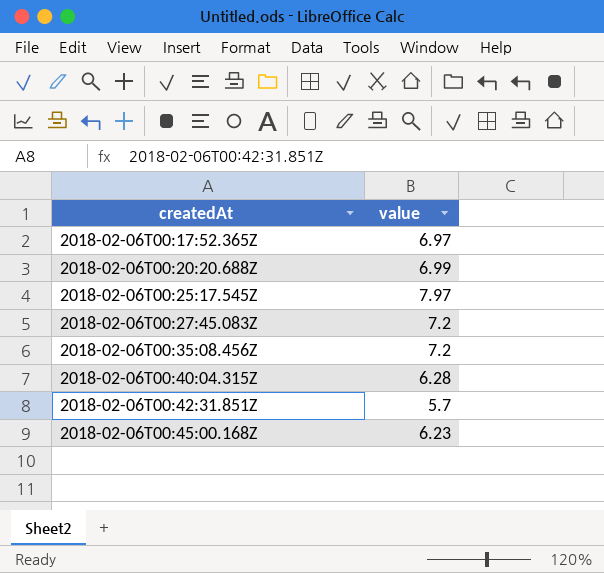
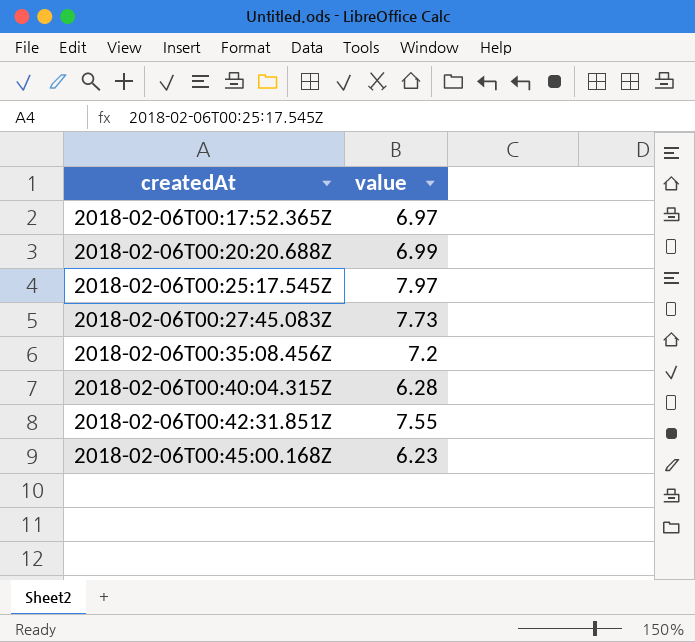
2018-02-06T00:27:45.083Z | value: 7.2 -> 7.73
2018-02-06T00:42:31.851Z | value: 5.7 -> 7.55

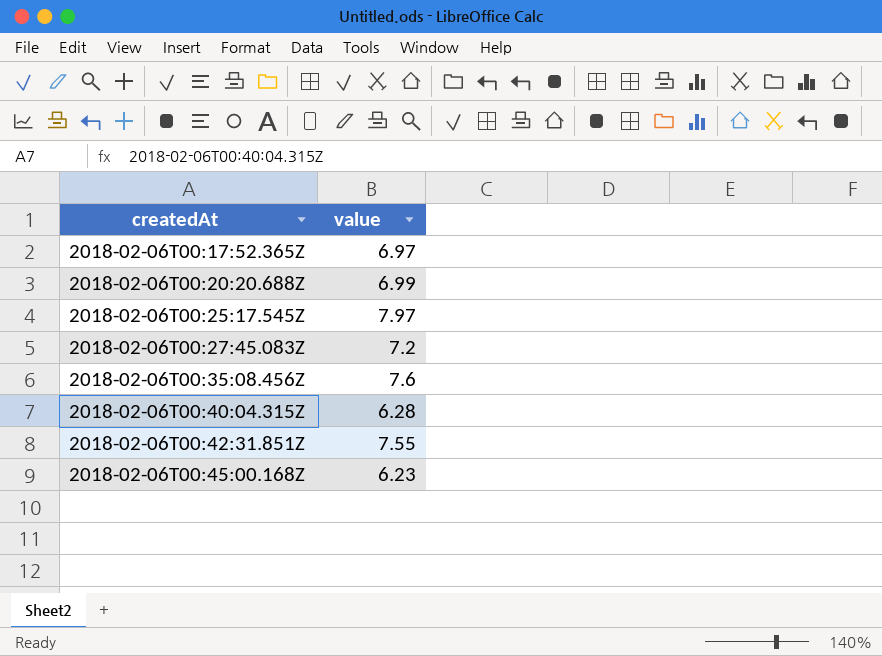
2018-02-06T00:27:45.083Z | value: 7.73 -> 7.2
2018-02-06T00:35:08.456Z | value: 7.2 -> 7.6

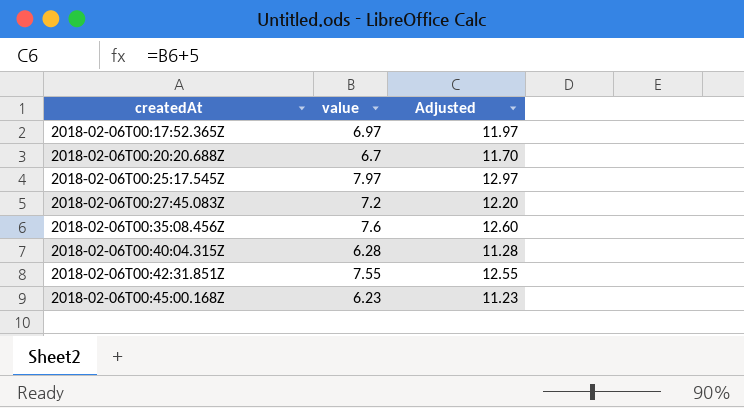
column Adjusted | formula: none -> [value] + 5
2018-02-06T00:20:20.688Z | value: 6.99 -> 6.7

